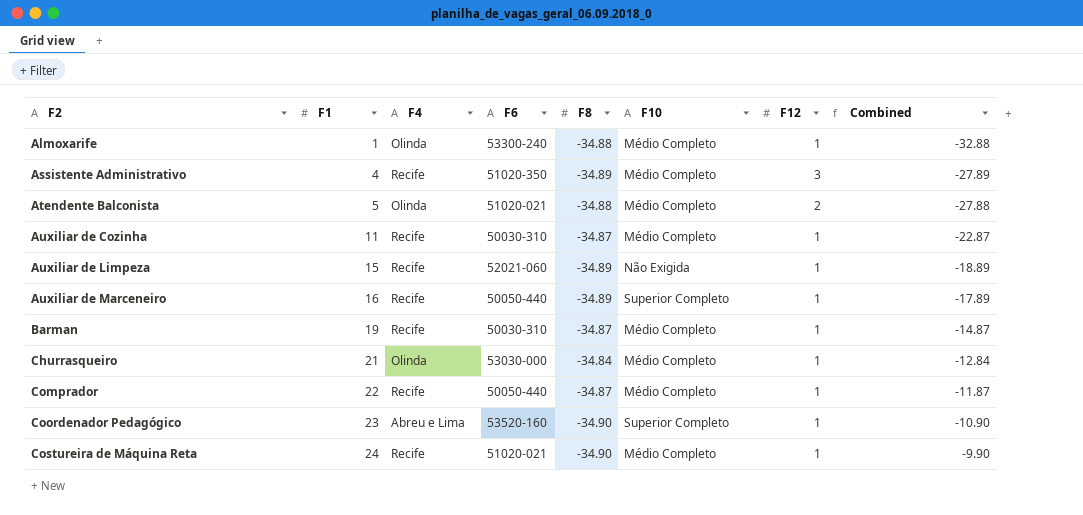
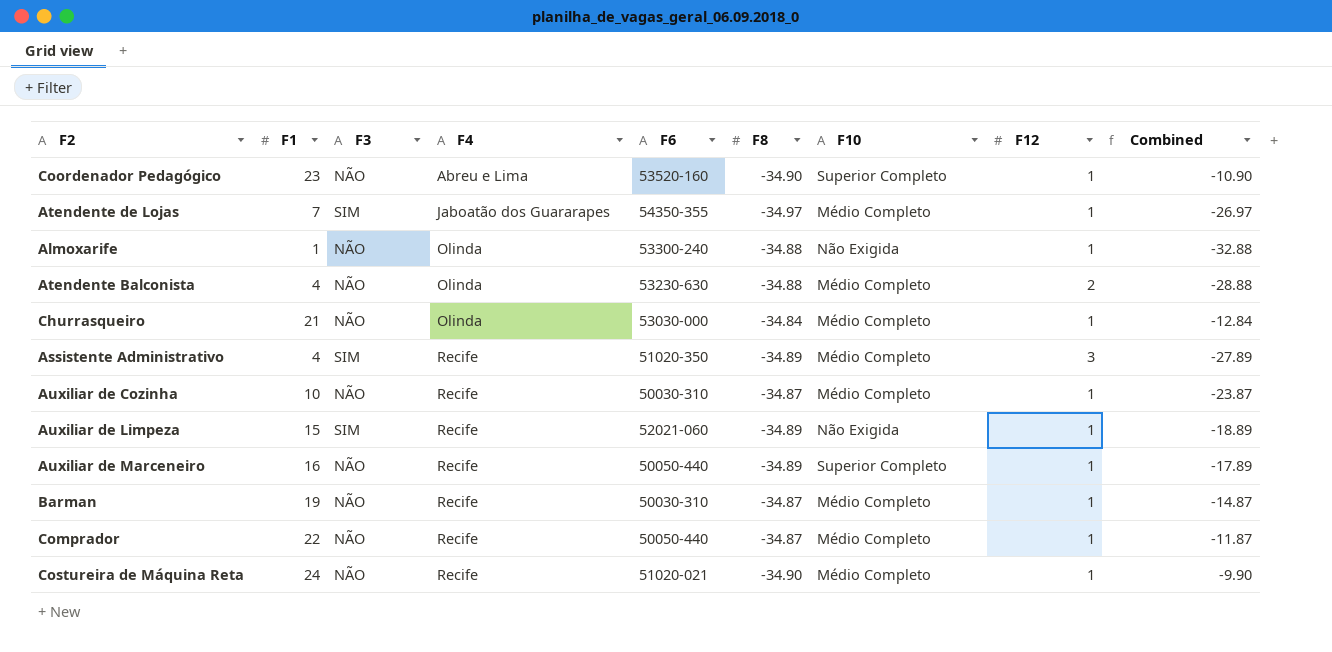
row order: F2 ascending -> F4 ascending
column F3 | position: none -> 3
row Atendente de Lojas: none -> 7 | SIM | Jaboatão dos Guararapes | 54350-355 | -34.97 | Médio Completo | 1 | -26.97
Almoxarife | F10: Médio Completo -> Não Exigida
Atendente Balconista | F1: 5 -> 4
Atendente Balconista | F6: 51020-021 -> 53230-630
Atendente Balconista | Combined: -27.88 -> -28.88
Auxiliar de Cozinha | F1: 11 -> 10
Auxiliar de Cozinha | Combined: -22.87 -> -23.87

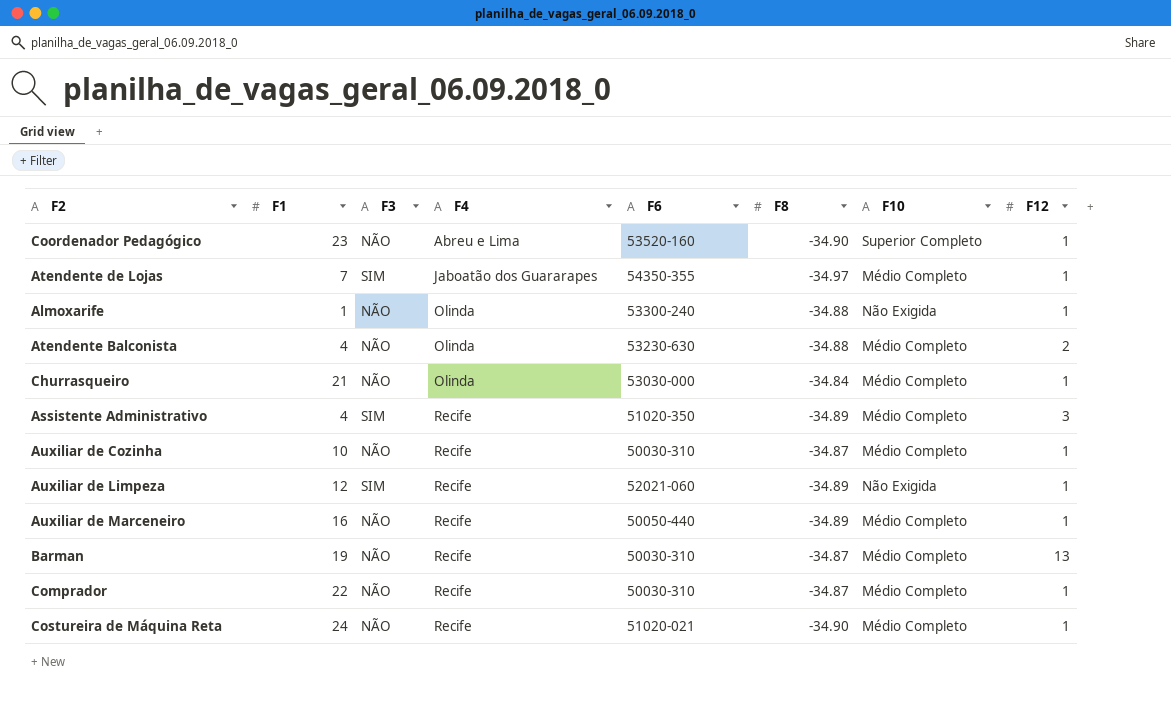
column Combined | formula: [F1] + [F8] + [F12] -> none
Auxiliar de Limpeza | F1: 15 -> 12
Auxiliar de Marceneiro | F10: Superior Completo -> Médio Completo
Barman | F12: 1 -> 13
Comprador | F6: 50050-440 -> 50030-310

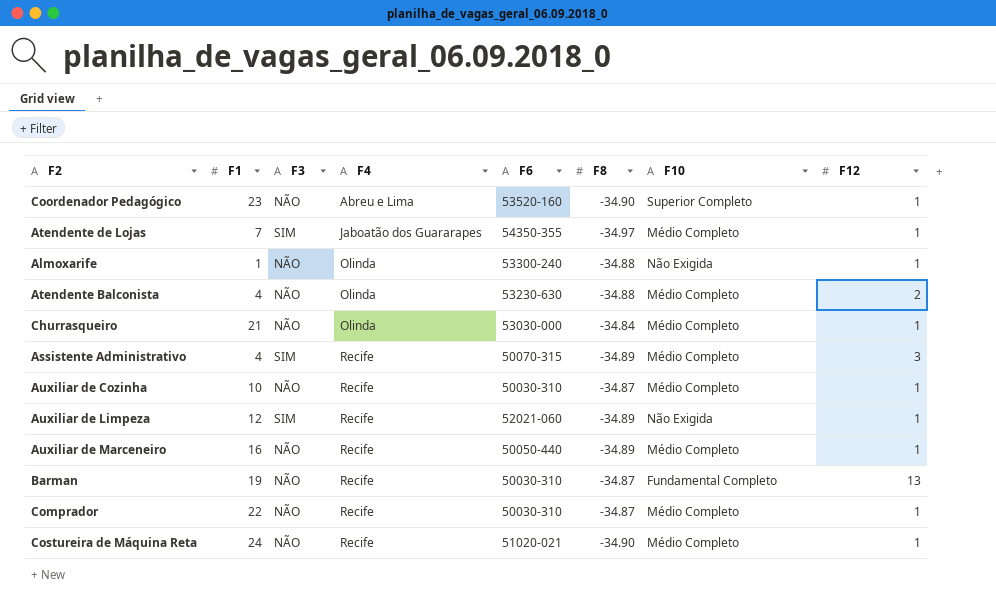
Assistente Administrativo | F6: 51020-350 -> 50070-315
Barman | F10: Médio Completo -> Fundamental Completo

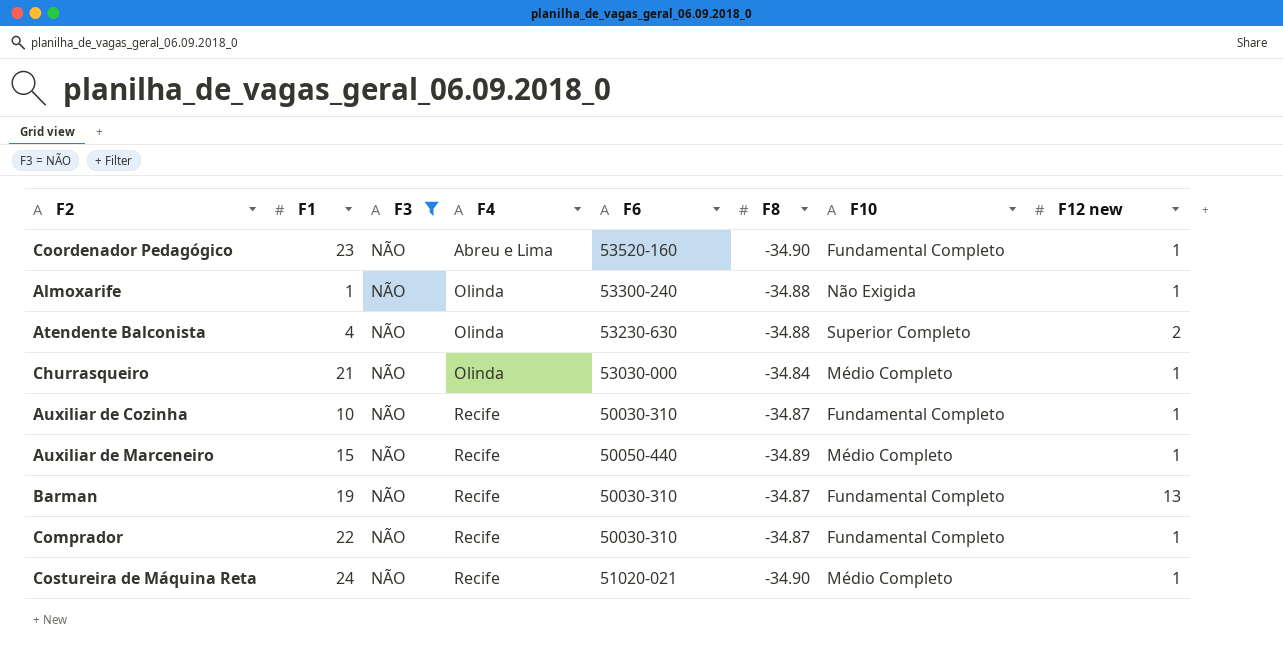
filter: none -> F3 = NÃO
column name: F12 -> F12 new
Coordenador Pedagógico | F10: Superior Completo -> Fundamental Completo
Atendente Balconista | F10: Médio Completo -> Superior Completo
Auxiliar de Cozinha | F10: Médio Completo -> Fundamental Completo
Auxiliar de Marceneiro | F1: 16 -> 15
Comprador | F10: Médio Completo -> Fundamental Completo

